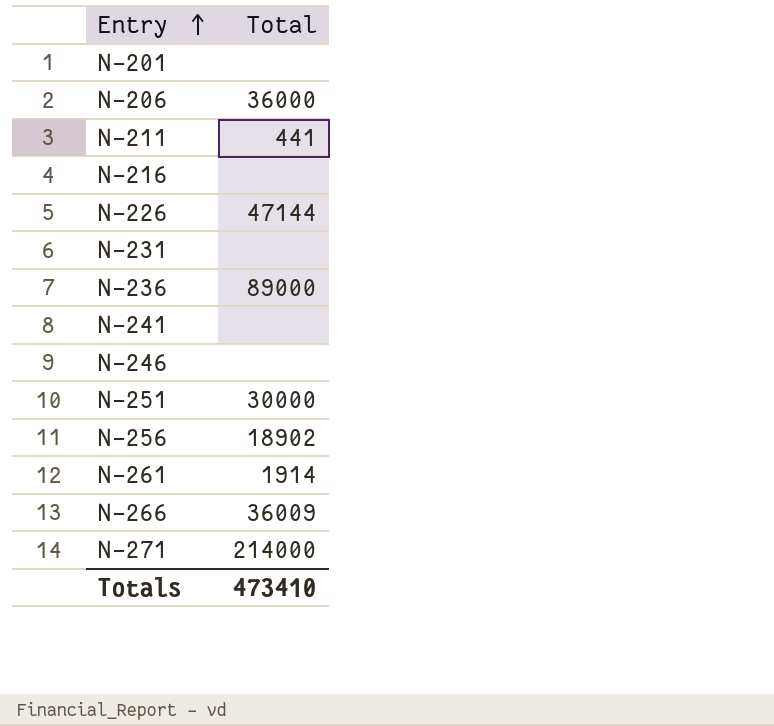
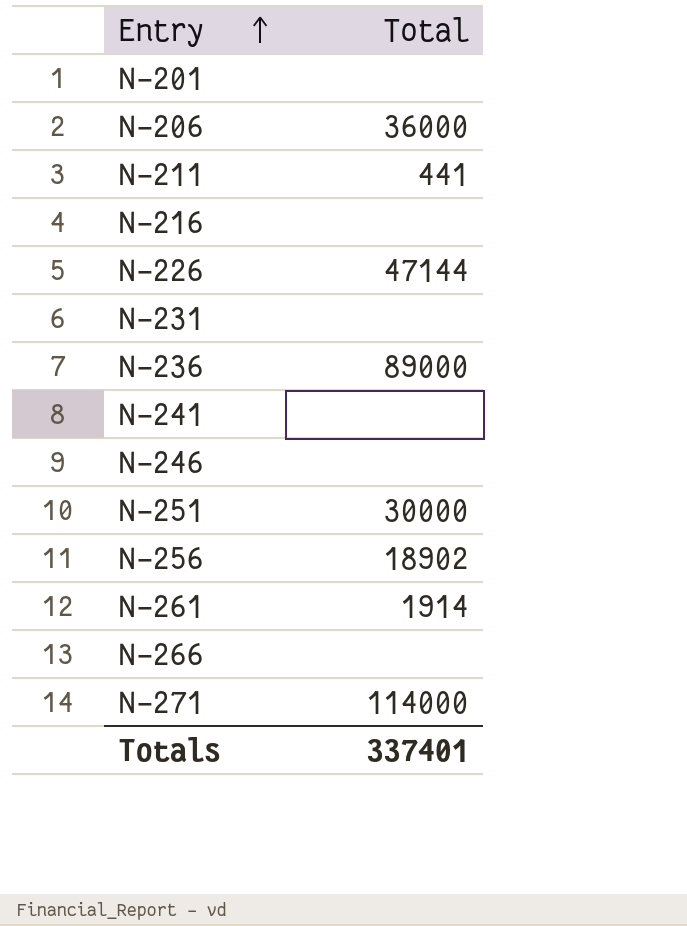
N-266 | Total: 36009 -> none
N-271 | Total: 214000 -> 114000
Totals | Total: 473410 -> 337401

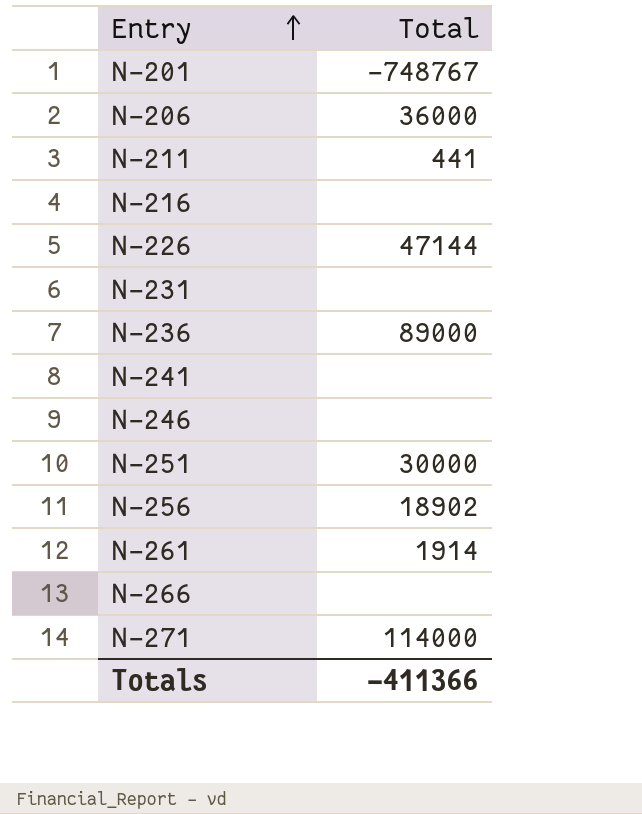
N-201 | Total: none -> -748767
Totals | Total: 337401 -> -411366

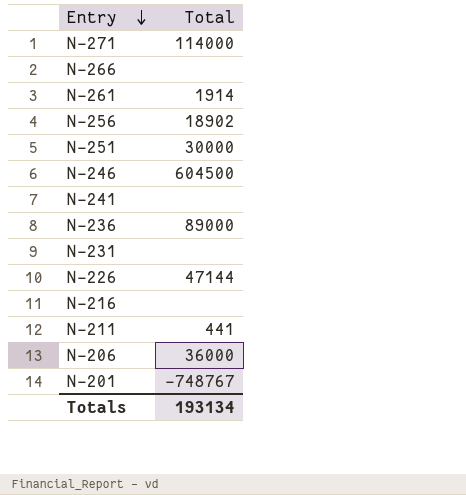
row order: Entry ascending -> Entry descending
N-246 | Total: none -> 604500
Totals | Total: -411366 -> 193134

